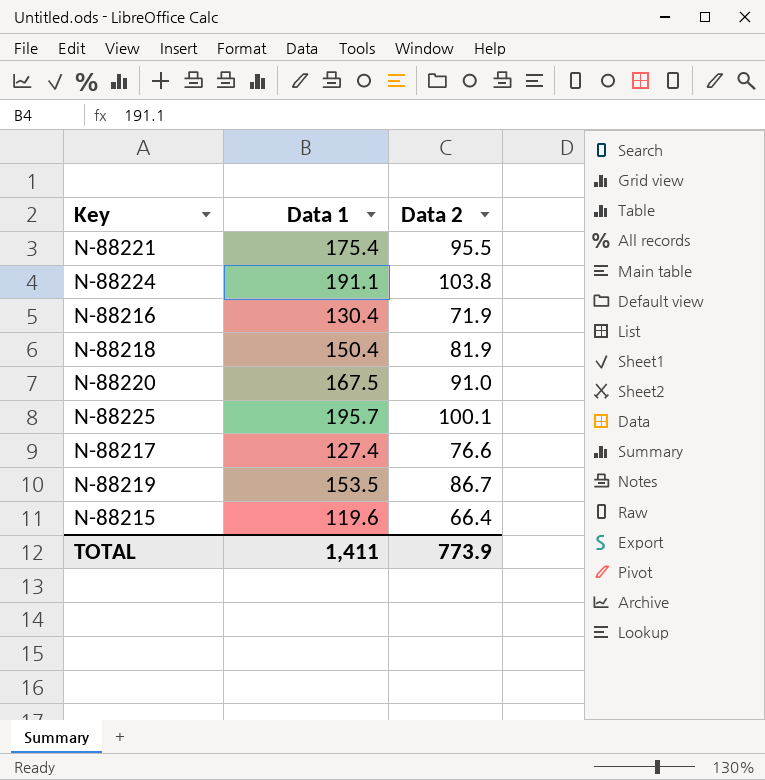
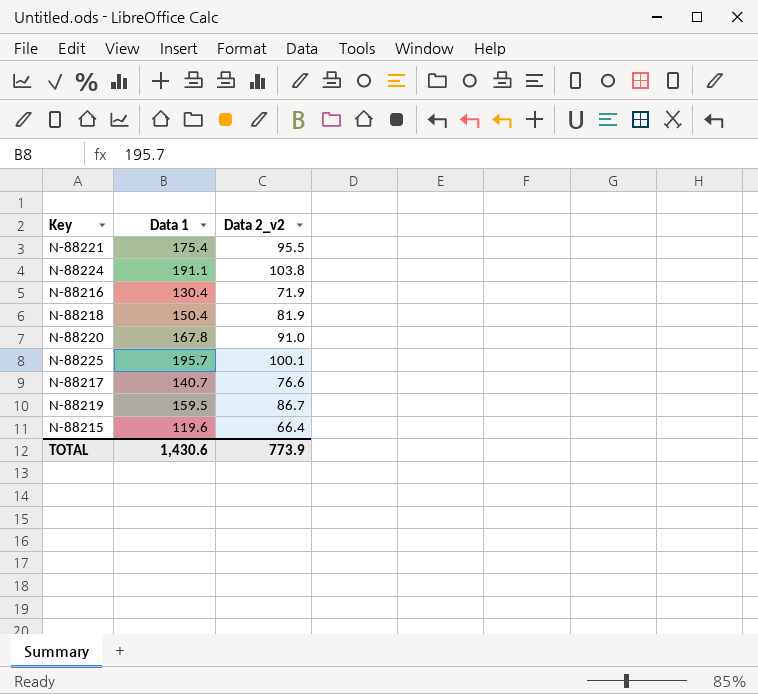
column name: Data 2 -> Data 2_v2
N-88220 | Data 1: 167.5 -> 167.8
N-88217 | Data 1: 127.4 -> 140.7
N-88219 | Data 1: 153.5 -> 159.5
TOTAL | Data 1: 1,411 -> 1,430.6

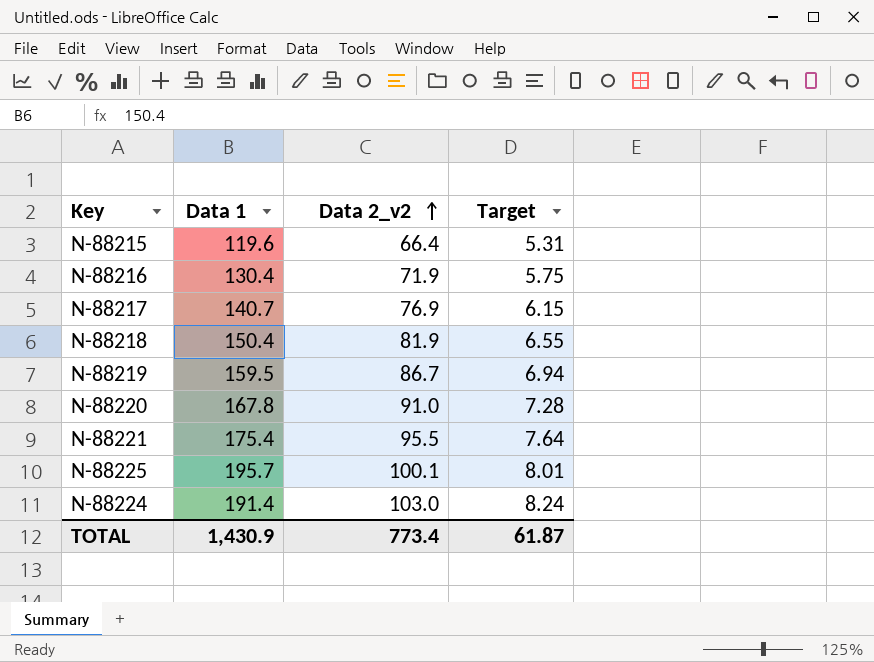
row order: none -> Data 2_v2 ascending
column Target | formula: none -> [Data 2_v2] * 0.08
N-88217 | Data 2_v2: 76.6 -> 76.9
N-88224 | Data 1: 191.1 -> 191.4
N-88224 | Data 2_v2: 103.8 -> 103.0
TOTAL | Data 1: 1,430.6 -> 1,430.9
TOTAL | Data 2_v2: 773.9 -> 773.4

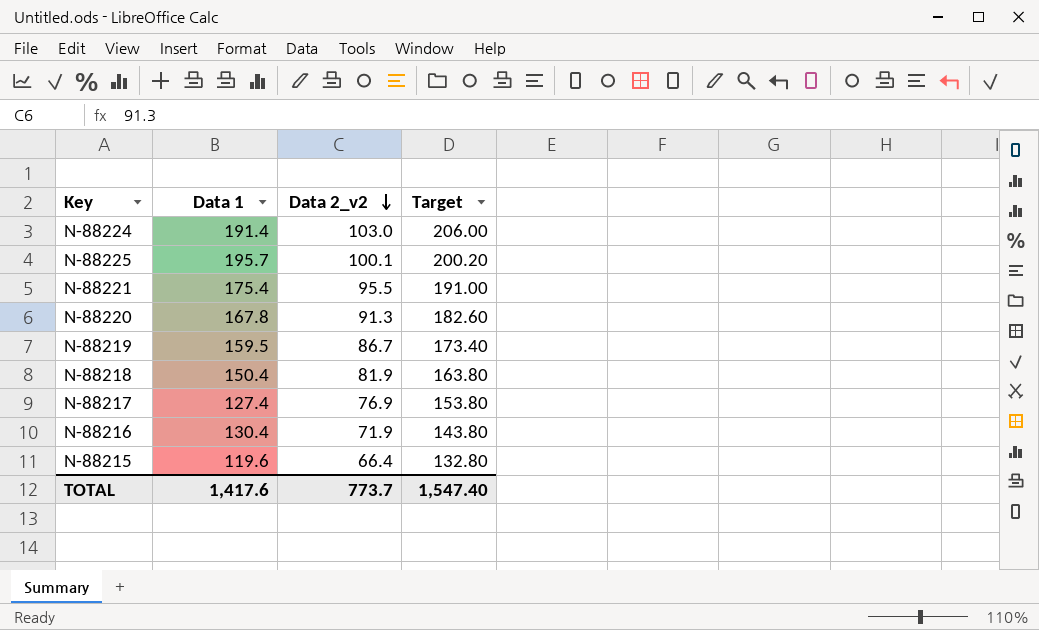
row order: Data 2_v2 ascending -> Data 2_v2 descending
column Target | formula: [Data 2_v2] * 0.08 -> [Data 2_v2] * 2
N-88220 | Data 2_v2: 91.0 -> 91.3
N-88217 | Data 1: 140.7 -> 127.4
TOTAL | Data 1: 1,430.9 -> 1,417.6
TOTAL | Data 2_v2: 773.4 -> 773.7
TOTAL | Target: 61.87 -> 1,547.40

